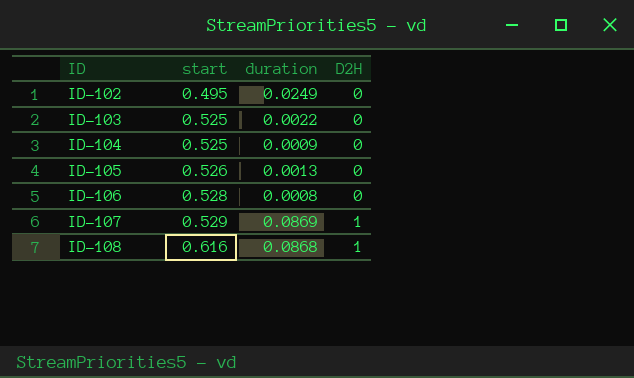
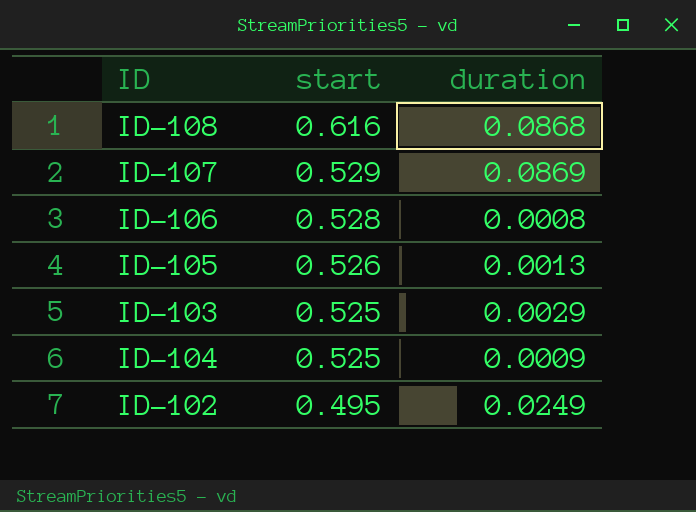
row order: ID ascending -> start descending
column D2H | position: 4 -> none
ID-103 | duration: 0.0022 -> 0.0029

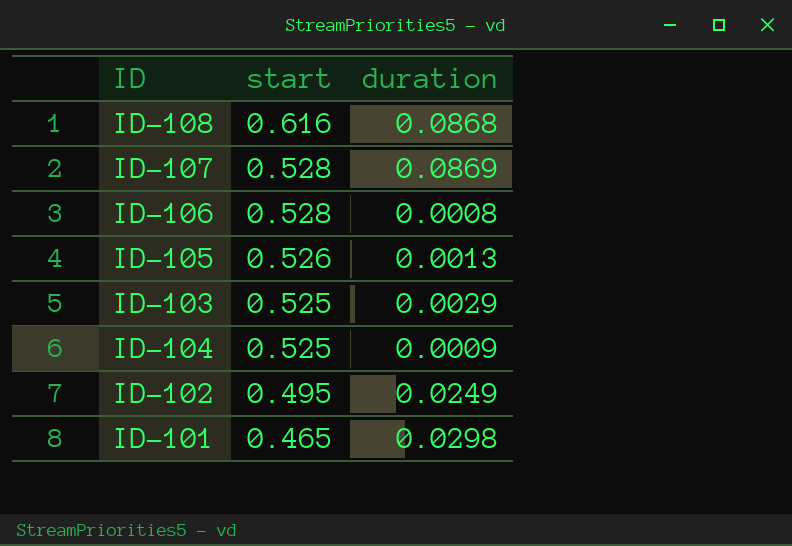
ID-107 | start: 0.529 -> 0.528
row ID-101: none -> 0.465 | 0.0298

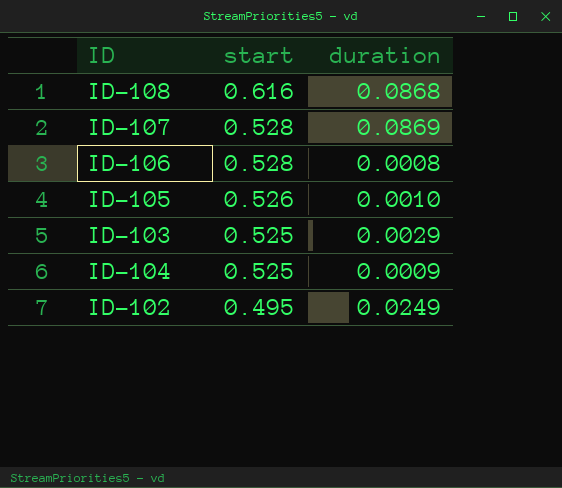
row ID-101: 0.465 | 0.0298 -> none
ID-105 | duration: 0.0013 -> 0.0010

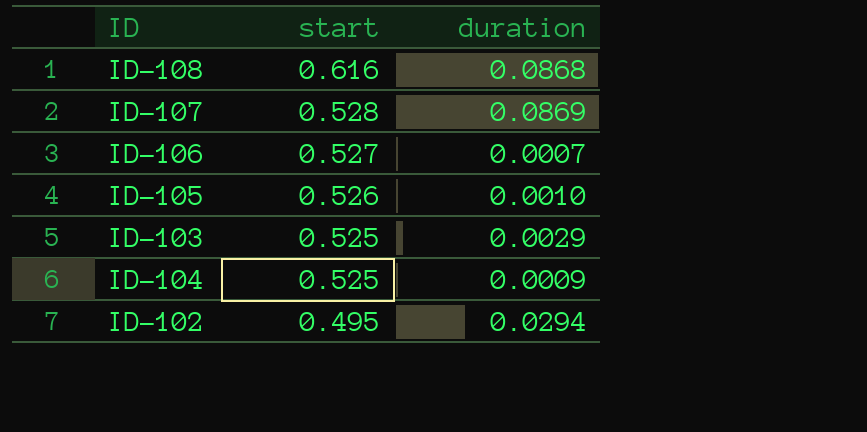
ID-106 | start: 0.528 -> 0.527
ID-106 | duration: 0.0008 -> 0.0007
ID-102 | duration: 0.0249 -> 0.0294

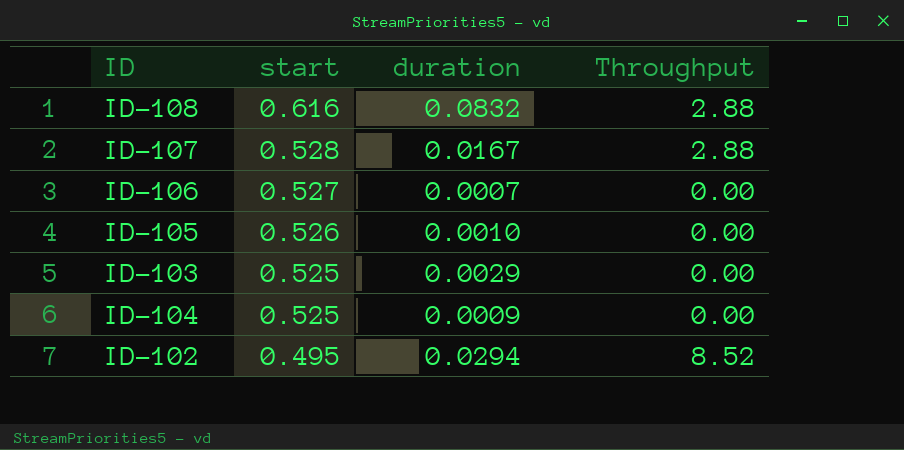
column Throughput | position: none -> 4
ID-108 | duration: 0.0868 -> 0.0832
ID-107 | duration: 0.0869 -> 0.0167

